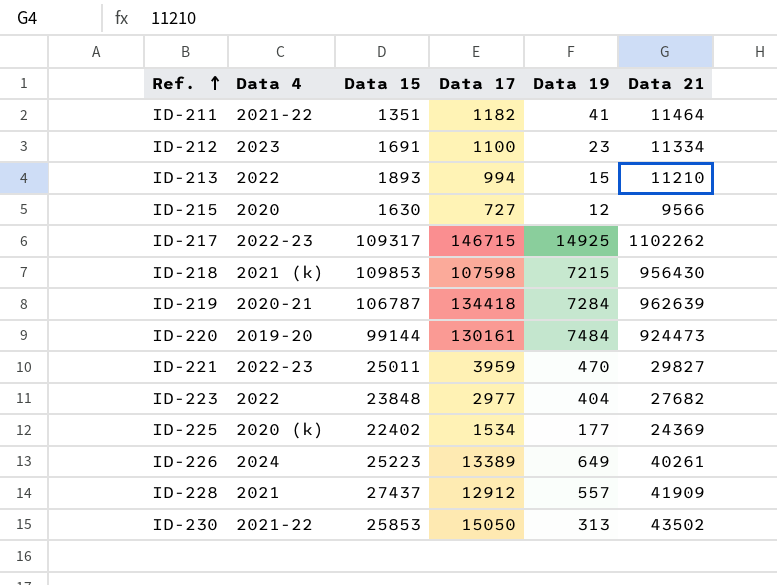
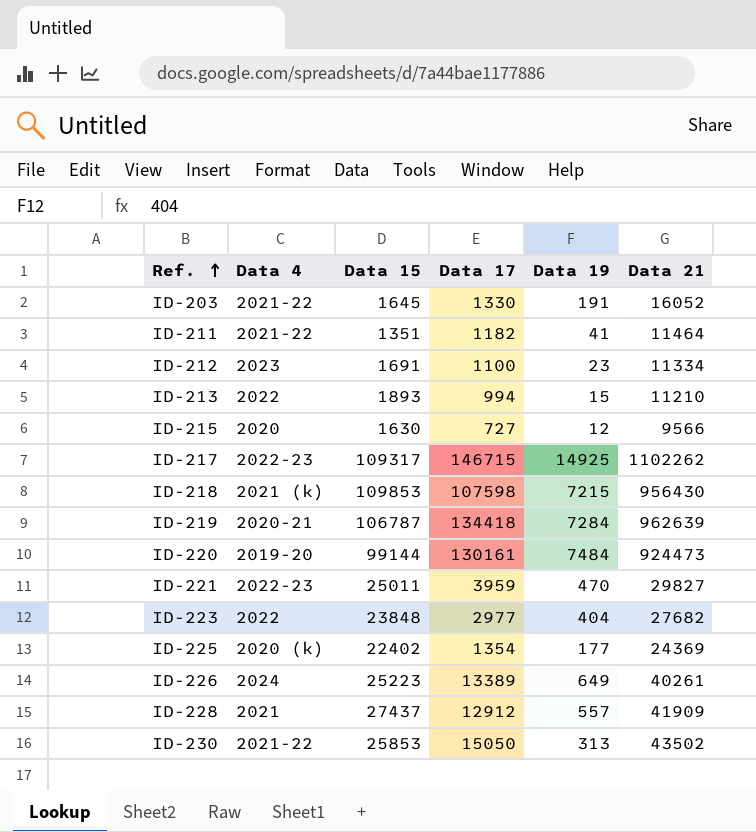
row ID-203: none -> 2021-22 | 1645 | 1330 | 191 | 16052
ID-225 | Data 17: 1534 -> 1354

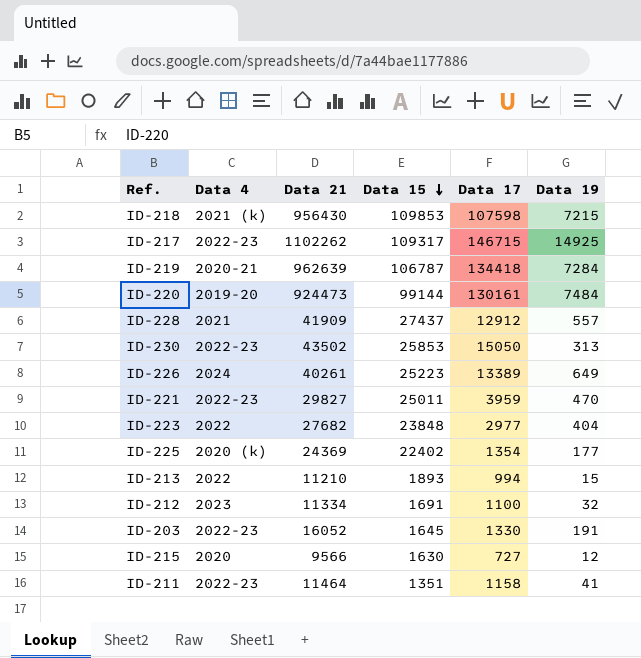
row order: Ref. ascending -> Data 15 descending
column Data 21 | position: 6 -> 3
ID-230 | Data 4: 2021-22 -> 2022-23
ID-212 | Data 19: 23 -> 32
ID-203 | Data 4: 2021-22 -> 2022-23
ID-211 | Data 4: 2021-22 -> 2022-23
ID-211 | Data 17: 1182 -> 1158

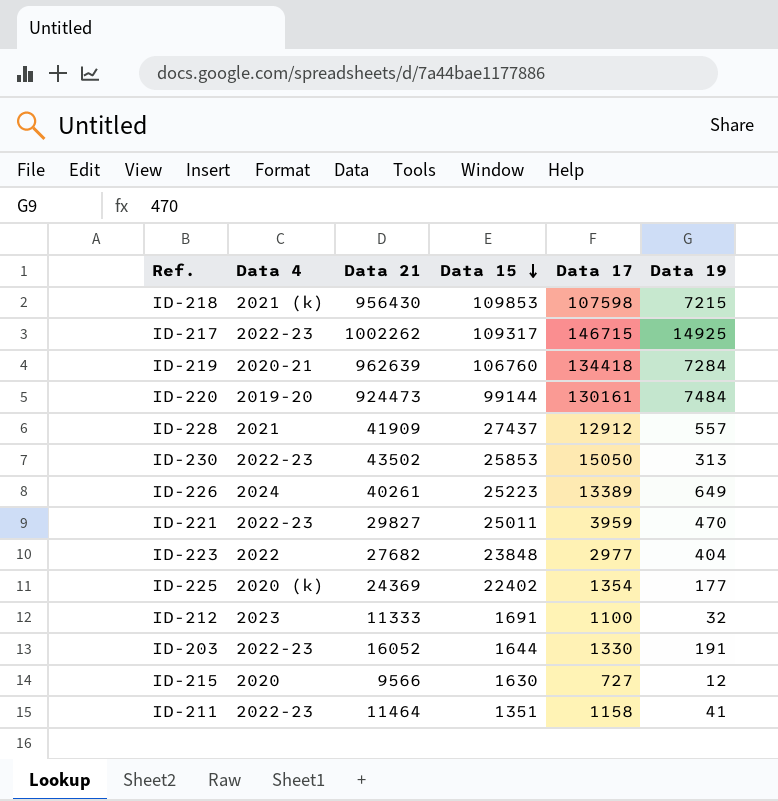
row ID-213: 2022 | 11210 | 1893 | 994 | 15 -> none
ID-217 | Data 21: 1102262 -> 1002262
ID-219 | Data 15: 106787 -> 106760
ID-212 | Data 21: 11334 -> 11333
ID-203 | Data 15: 1645 -> 1644

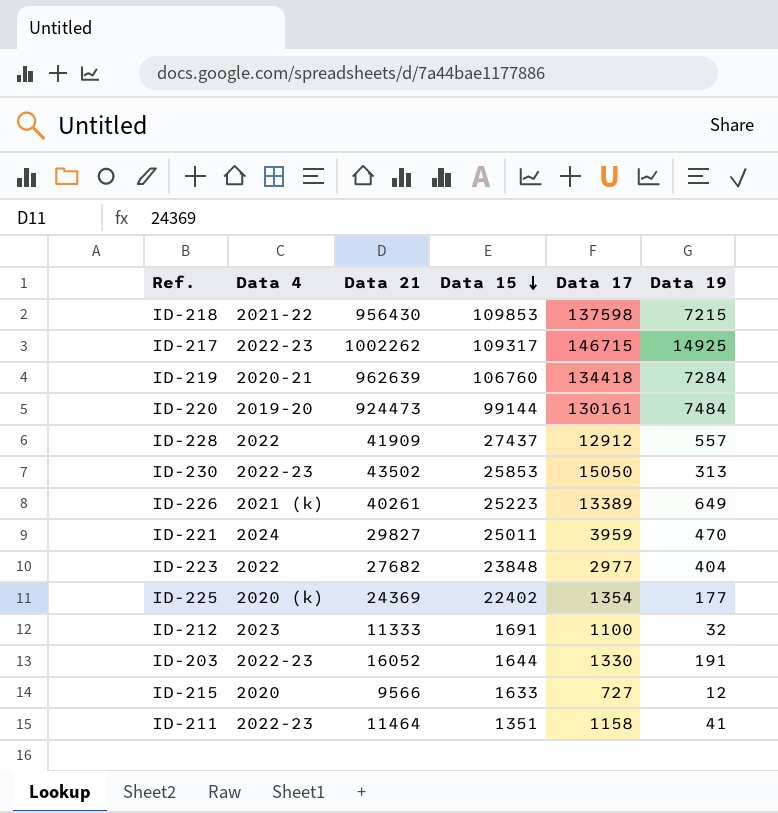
ID-218 | Data 4: 2021 (k) -> 2021-22
ID-218 | Data 17: 107598 -> 137598
ID-228 | Data 4: 2021 -> 2022
ID-226 | Data 4: 2024 -> 2021 (k)
ID-221 | Data 4: 2022-23 -> 2024
ID-215 | Data 15: 1630 -> 1633

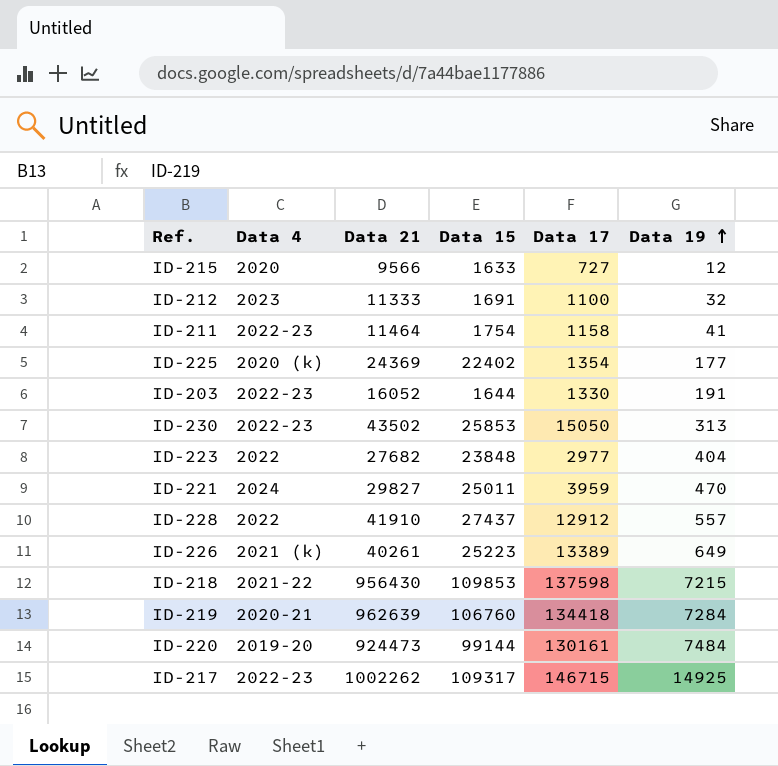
row order: Data 15 descending -> Data 19 ascending
ID-211 | Data 15: 1351 -> 1754
ID-228 | Data 21: 41909 -> 41910

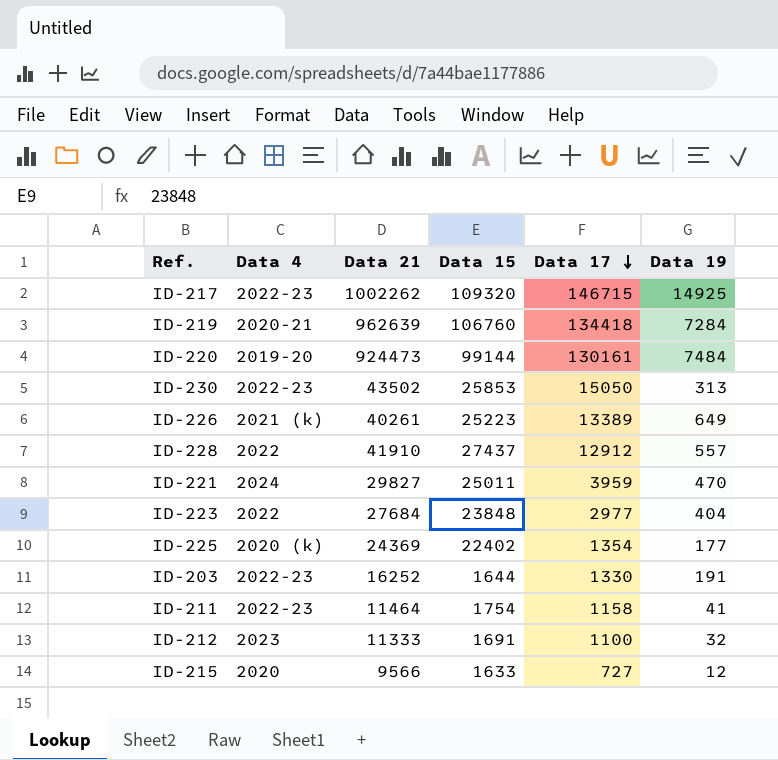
row order: Data 19 ascending -> Data 17 descending
row ID-218: 2021-22 | 956430 | 109853 | 137598 | 7215 -> none
ID-217 | Data 15: 109317 -> 109320
ID-223 | Data 21: 27682 -> 27684
ID-203 | Data 21: 16052 -> 16252

